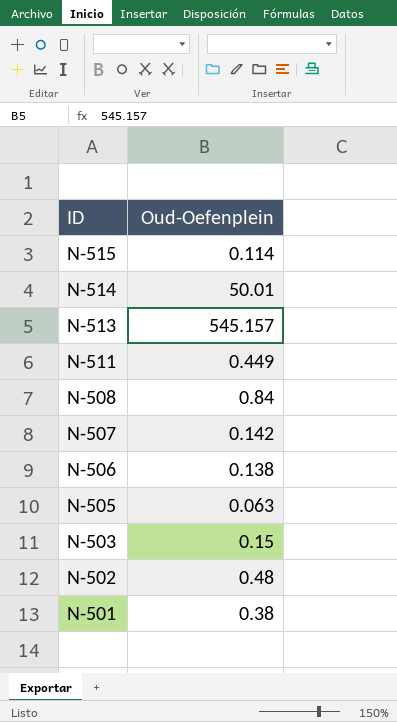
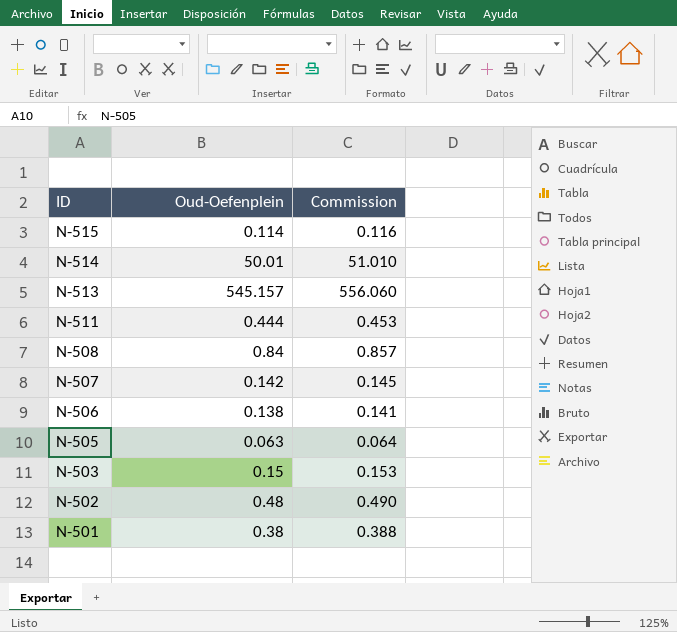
column Commission | formula: none -> [Oud-Oefenplein] * 1.02
N-511 | Oud-Oefenplein: 0.449 -> 0.444

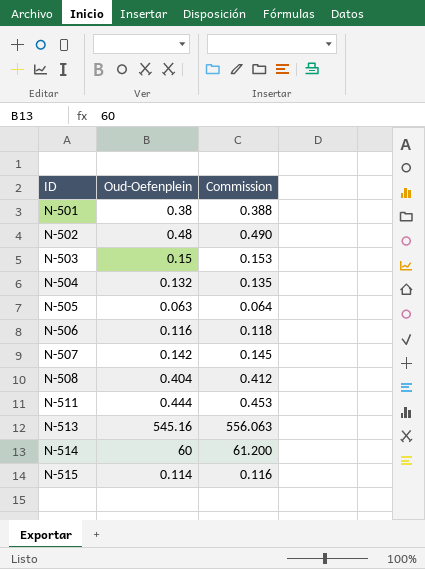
row order: ID descending -> ID ascending
row N-504: none -> 0.132 | 0.135
N-506 | Oud-Oefenplein: 0.138 -> 0.116
N-506 | Commission: 0.141 -> 0.118
N-508 | Oud-Oefenplein: 0.84 -> 0.404
N-508 | Commission: 0.857 -> 0.412
N-513 | Oud-Oefenplein: 545.157 -> 545.16
N-513 | Commission: 556.060 -> 556.063
N-514 | Oud-Oefenplein: 50.01 -> 60
N-514 | Commission: 51.010 -> 61.200

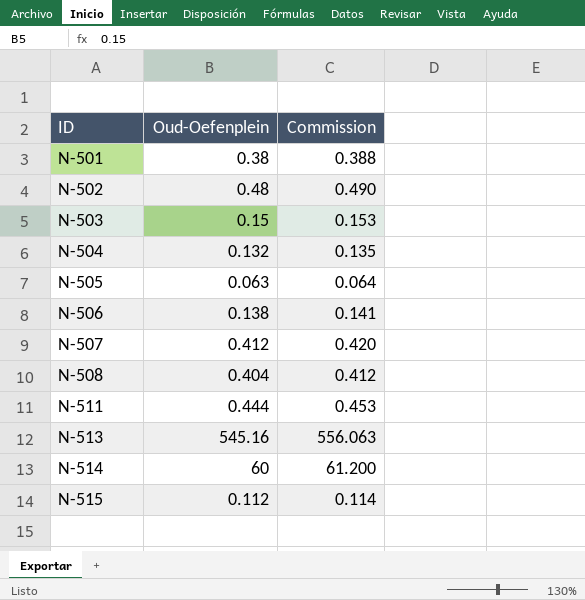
N-506 | Oud-Oefenplein: 0.116 -> 0.138
N-506 | Commission: 0.118 -> 0.141
N-507 | Oud-Oefenplein: 0.142 -> 0.412
N-507 | Commission: 0.145 -> 0.420
N-515 | Oud-Oefenplein: 0.114 -> 0.112
N-515 | Commission: 0.116 -> 0.114

